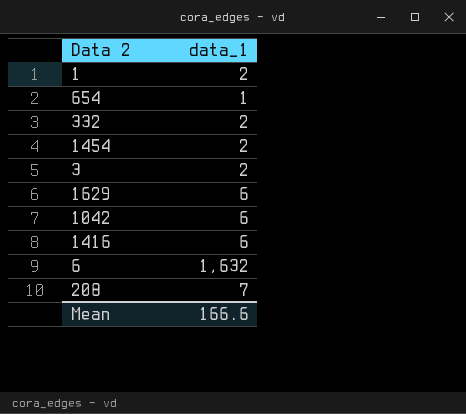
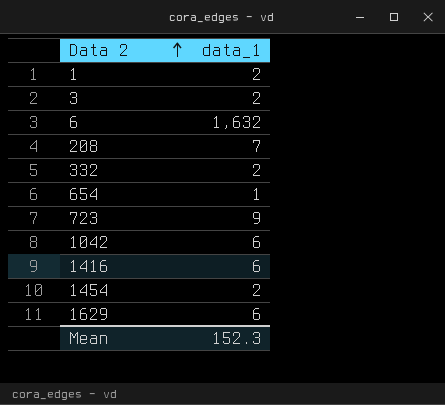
row order: none -> Data 2 ascending
row 723: none -> 9
Mean | data_1: 166.6 -> 152.3

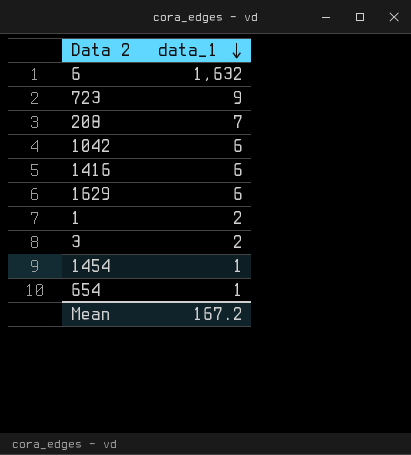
row order: Data 2 ascending -> data_1 descending
row 332: 2 -> none
1454 | data_1: 2 -> 1
Mean | data_1: 152.3 -> 167.2

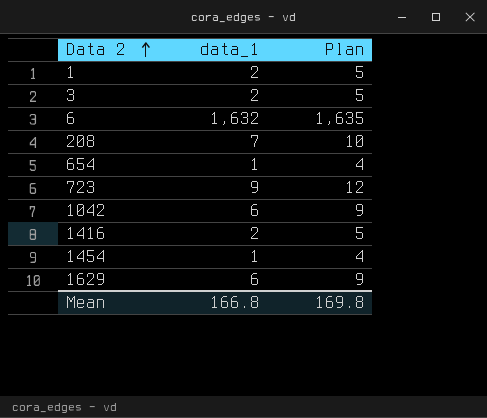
row order: data_1 descending -> Data 2 ascending
column Plan | formula: none -> [data_1] + 3
1416 | data_1: 6 -> 2
Mean | data_1: 167.2 -> 166.8

